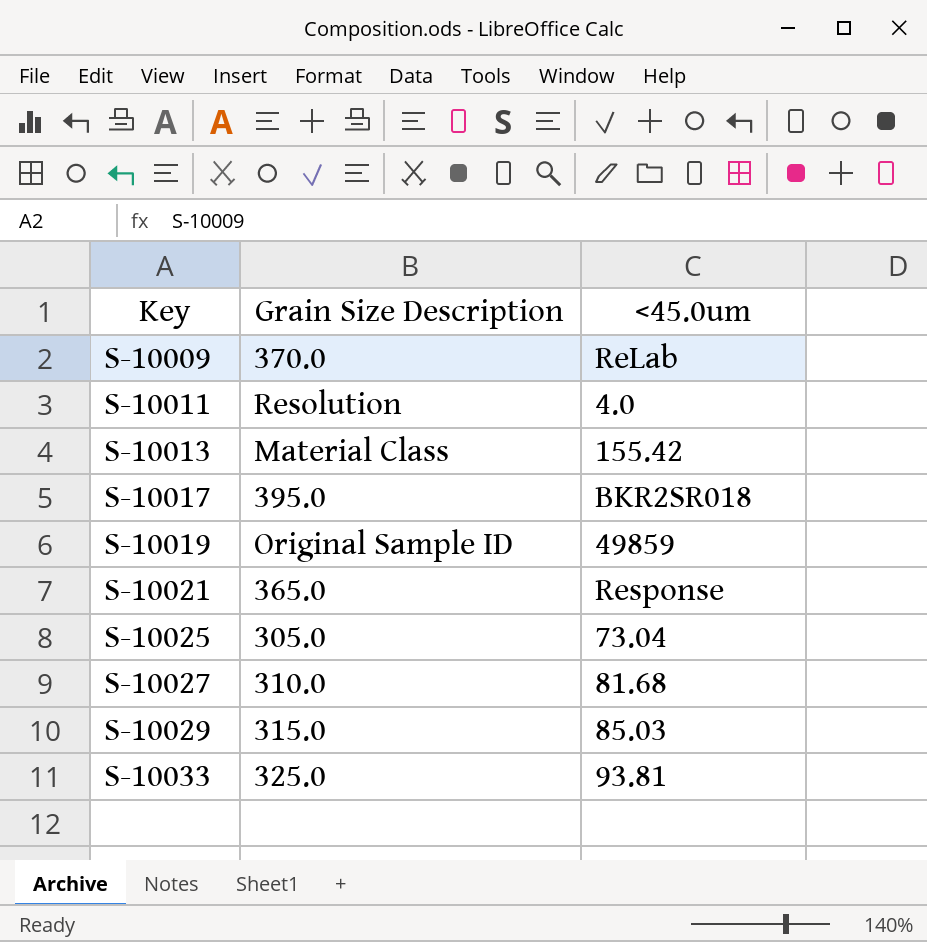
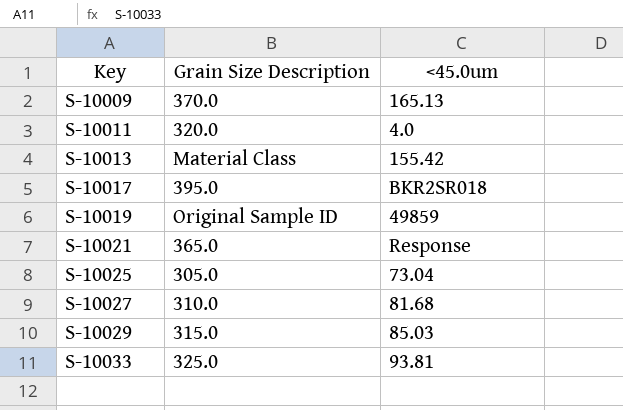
S-10009 | <45.0um: ReLab -> 165.13
S-10011 | Grain Size Description: Resolution -> 320.0

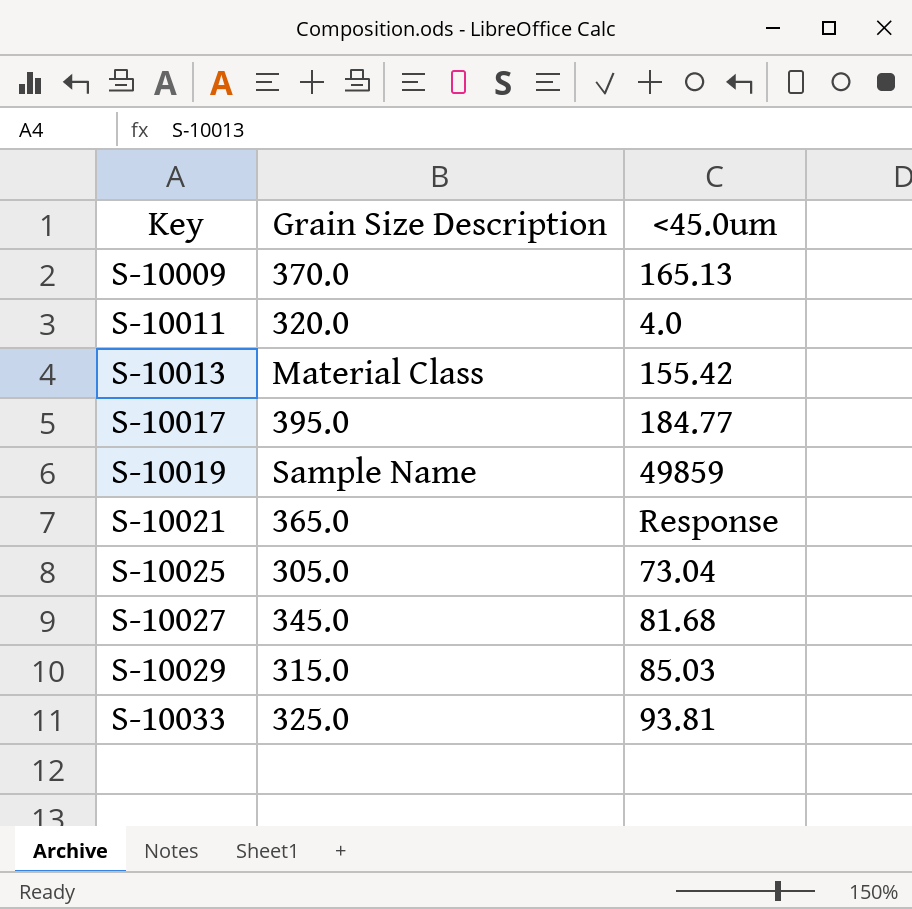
S-10017 | <45.0um: BKR2SR018 -> 184.77
S-10019 | Grain Size Description: Original Sample ID -> Sample Name
S-10027 | Grain Size Description: 310.0 -> 345.0

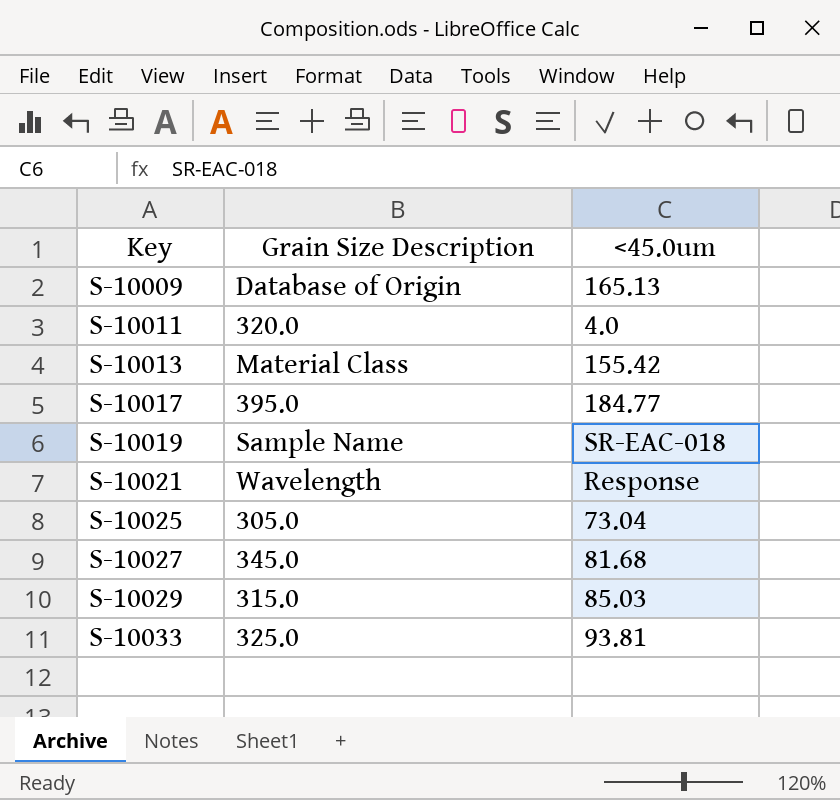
S-10009 | Grain Size Description: 370.0 -> Database of Origin
S-10019 | <45.0um: 49859 -> SR-EAC-018
S-10021 | Grain Size Description: 365.0 -> Wavelength

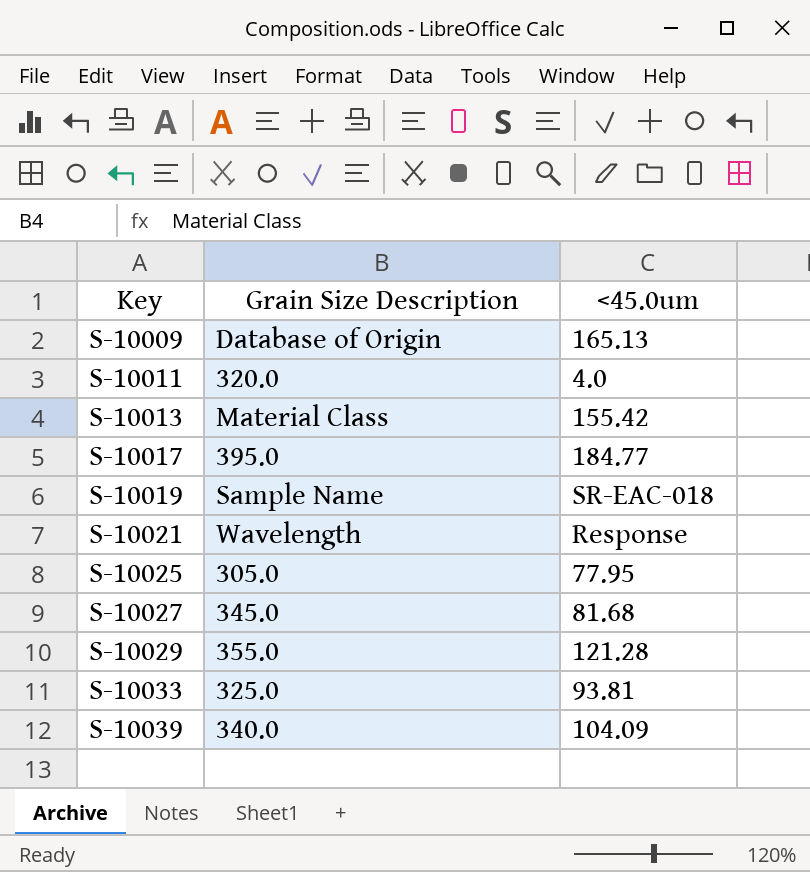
S-10025 | <45.0um: 73.04 -> 77.95
S-10029 | Grain Size Description: 315.0 -> 355.0
S-10029 | <45.0um: 85.03 -> 121.28
row S-10039: none -> 340.0 | 104.09

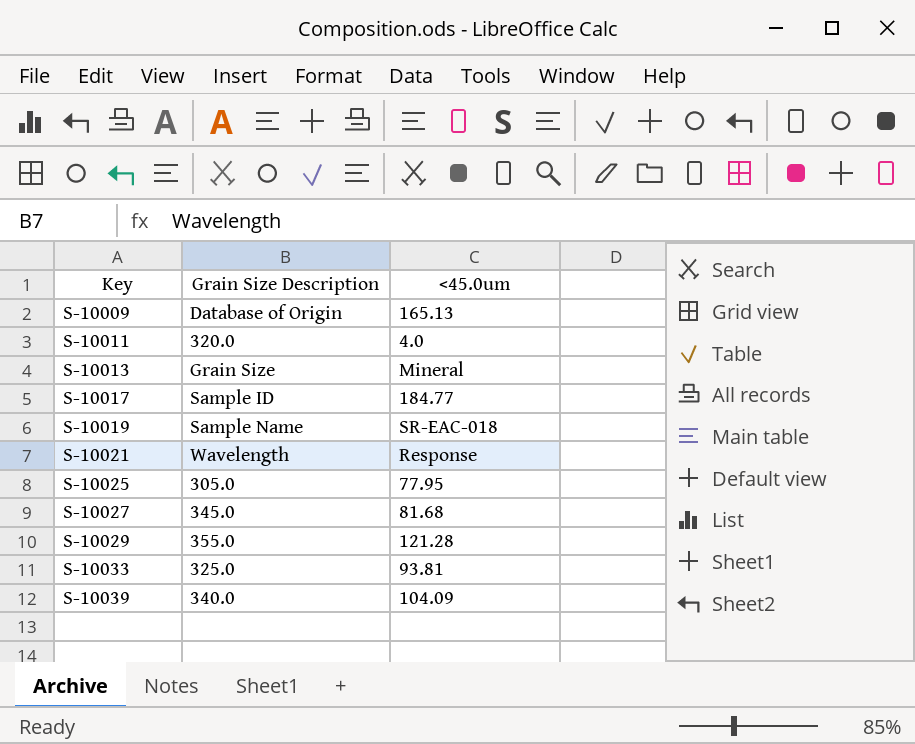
S-10013 | Grain Size Description: Material Class -> Grain Size
S-10013 | <45.0um: 155.42 -> Mineral
S-10017 | Grain Size Description: 395.0 -> Sample ID

